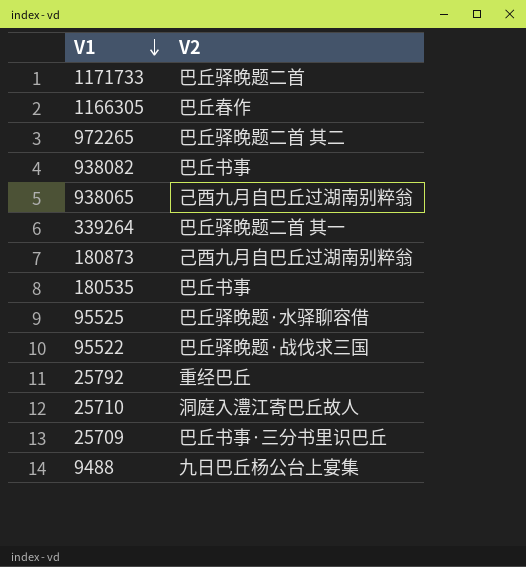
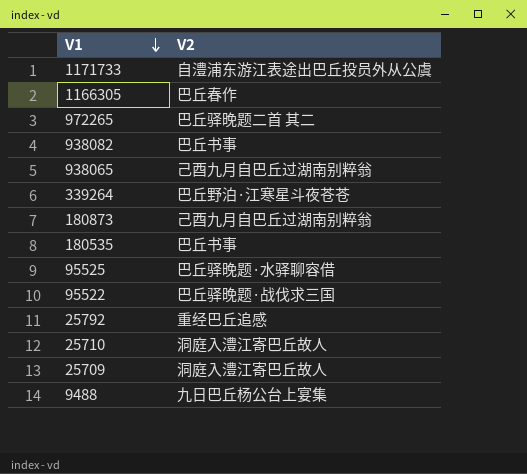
1171733 | V2: 巴丘驿晚题二首 -> 自澧浦东游江表途出巴丘投员外从公虞
339264 | V2: 巴丘驿晚题二首 其一 -> 巴丘野泊·江寒星斗夜苍苍
25792 | V2: 重经巴丘 -> 重经巴丘追感
25709 | V2: 巴丘书事·三分书里识巴丘 -> 洞庭入澧江寄巴丘故人

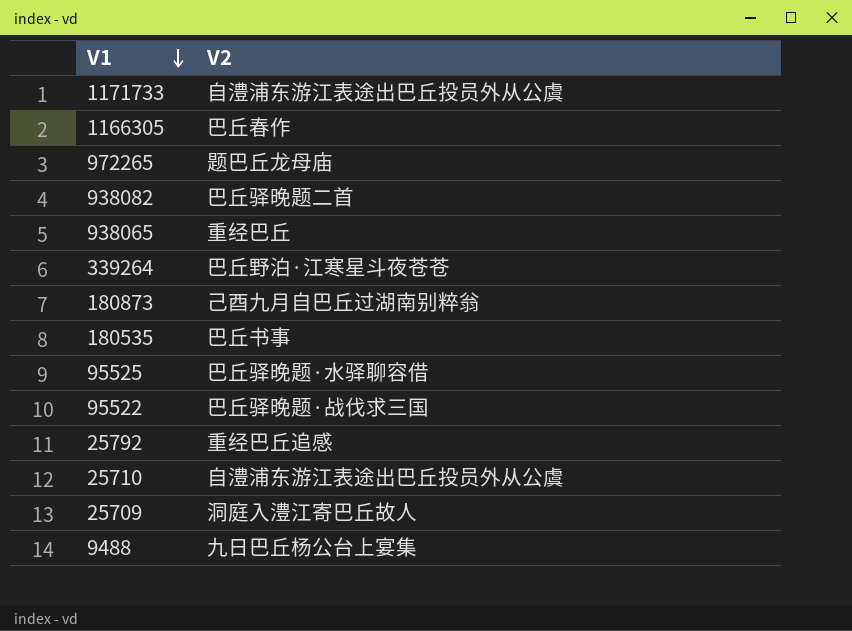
972265 | V2: 巴丘驿晚题二首 其二 -> 题巴丘龙母庙
938082 | V2: 巴丘书事 -> 巴丘驿晚题二首
938065 | V2: 己酉九月自巴丘过湖南别粹翁 -> 重经巴丘
25710 | V2: 洞庭入澧江寄巴丘故人 -> 自澧浦东游江表途出巴丘投员外从公虞

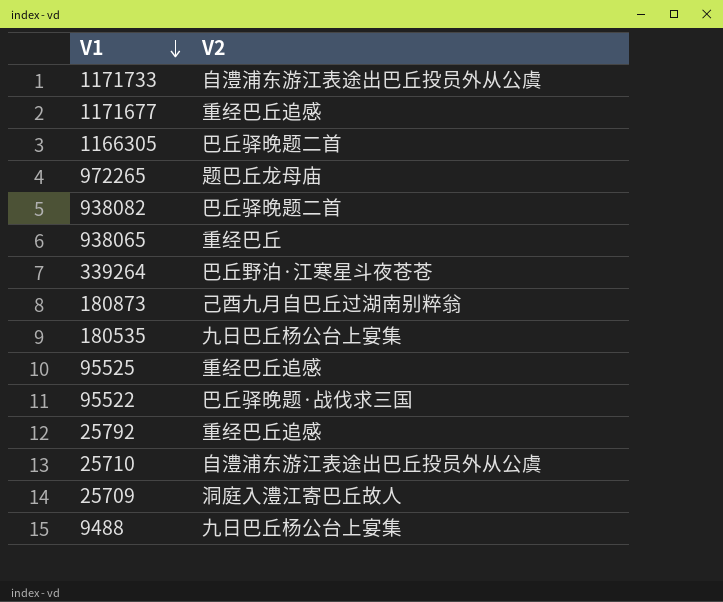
row 1171677: none -> 重经巴丘追感
1166305 | V2: 巴丘春作 -> 巴丘驿晚题二首
180535 | V2: 巴丘书事 -> 九日巴丘杨公台上宴集
95525 | V2: 巴丘驿晚题·水驿聊容借 -> 重经巴丘追感

